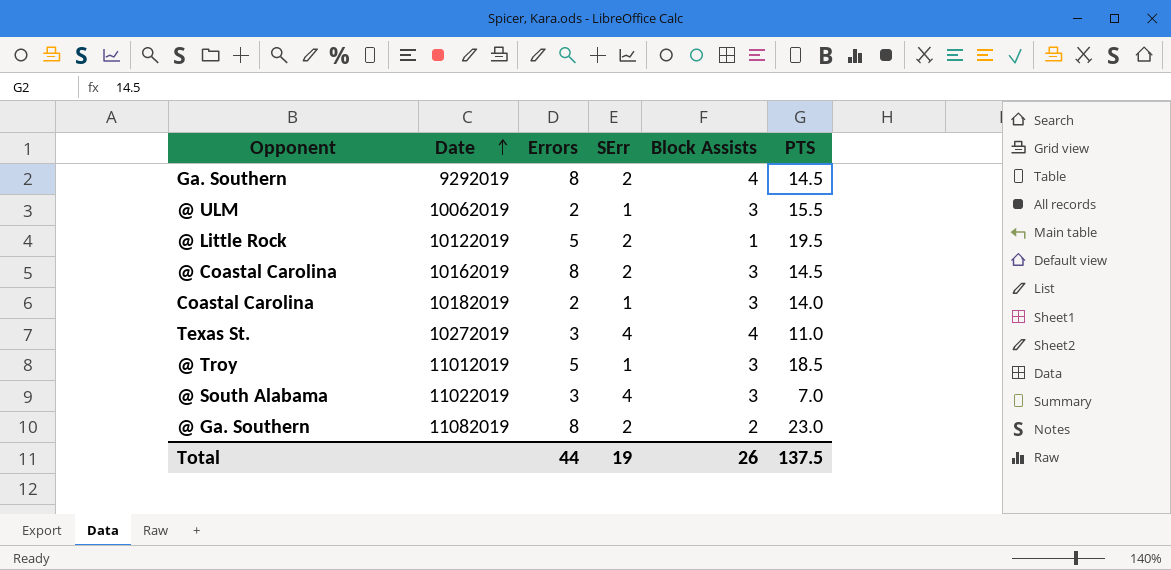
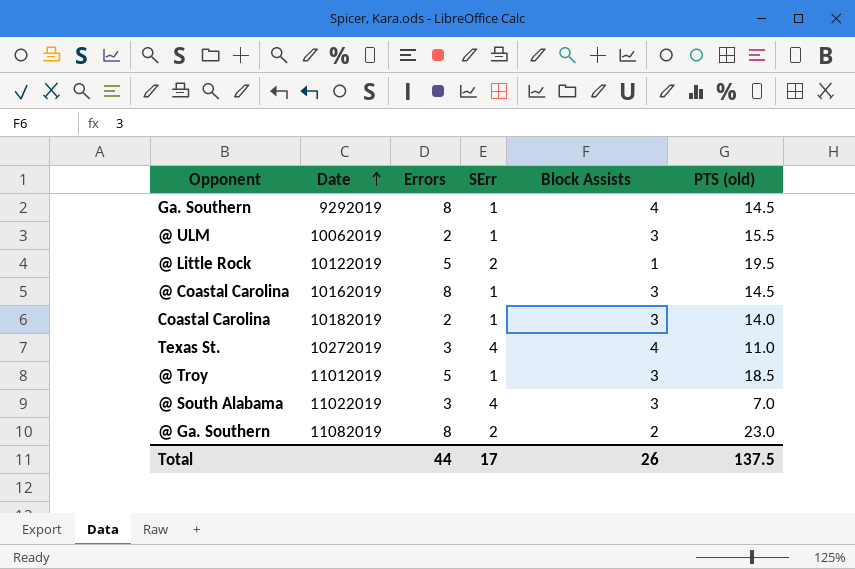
column name: PTS -> PTS (old)
Ga. Southern | SErr: 2 -> 1
@ Coastal Carolina | SErr: 2 -> 1
Total | SErr: 19 -> 17

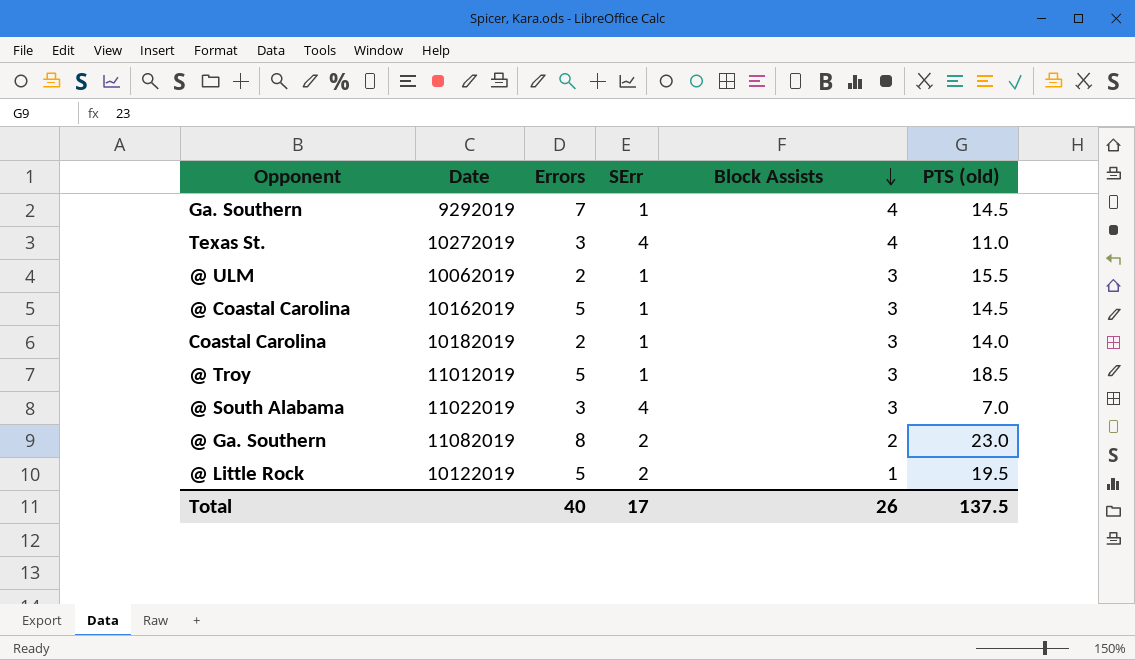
row order: Date ascending -> Block Assists descending
Ga. Southern | Errors: 8 -> 7
@ Coastal Carolina | Errors: 8 -> 5
Total | Errors: 44 -> 40

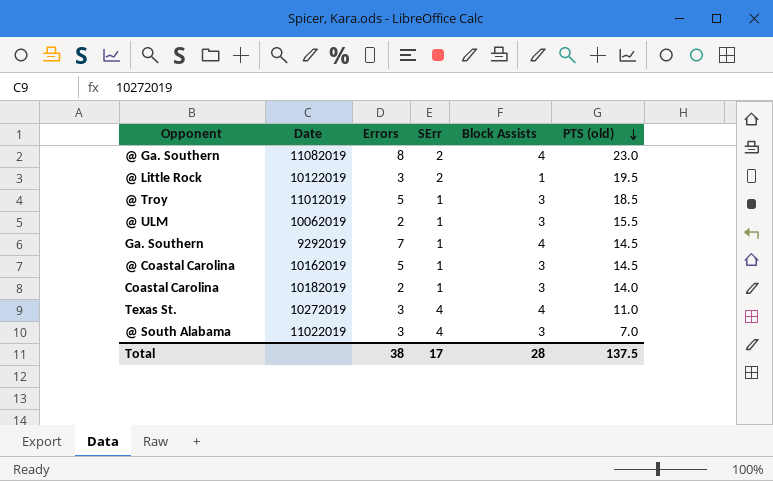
row order: Block Assists descending -> PTS (old) descending
@ Ga. Southern | Block Assists: 2 -> 4
@ Little Rock | Errors: 5 -> 3
Total | Errors: 40 -> 38
Total | Block Assists: 26 -> 28

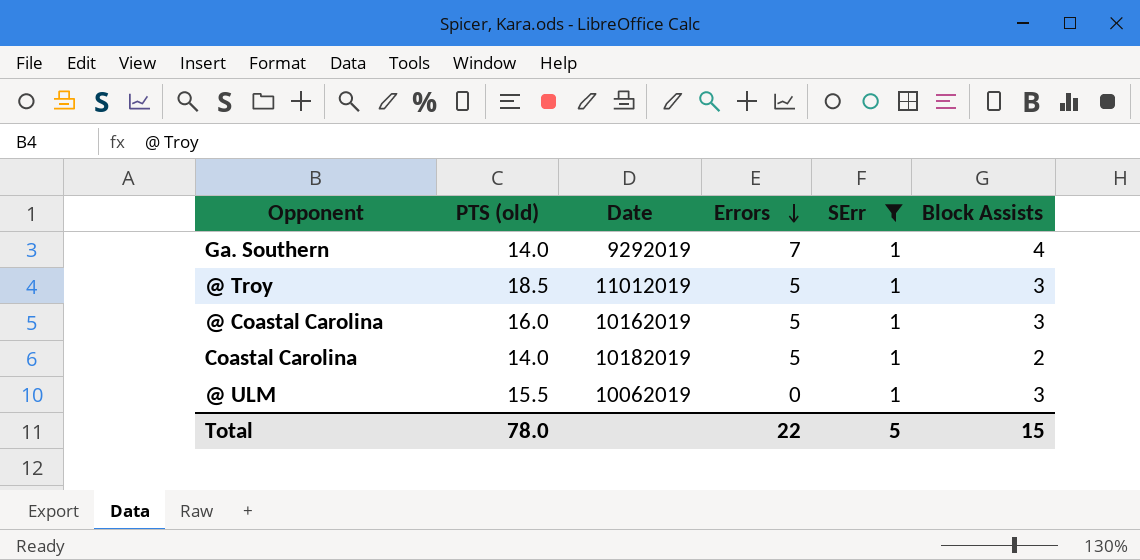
filter: none -> SErr = 1
row order: PTS (old) descending -> Errors descending
column PTS (old) | position: 6 -> 2
Ga. Southern | PTS (old): 14.5 -> 14.0
@ Coastal Carolina | PTS (old): 14.5 -> 16.0
Coastal Carolina | Errors: 2 -> 5
Coastal Carolina | Block Assists: 3 -> 2
@ ULM | Errors: 2 -> 0
Total | PTS (old): 137.5 -> 78.0
Total | Errors: 38 -> 22
Total | SErr: 17 -> 5
Total | Block Assists: 28 -> 15

